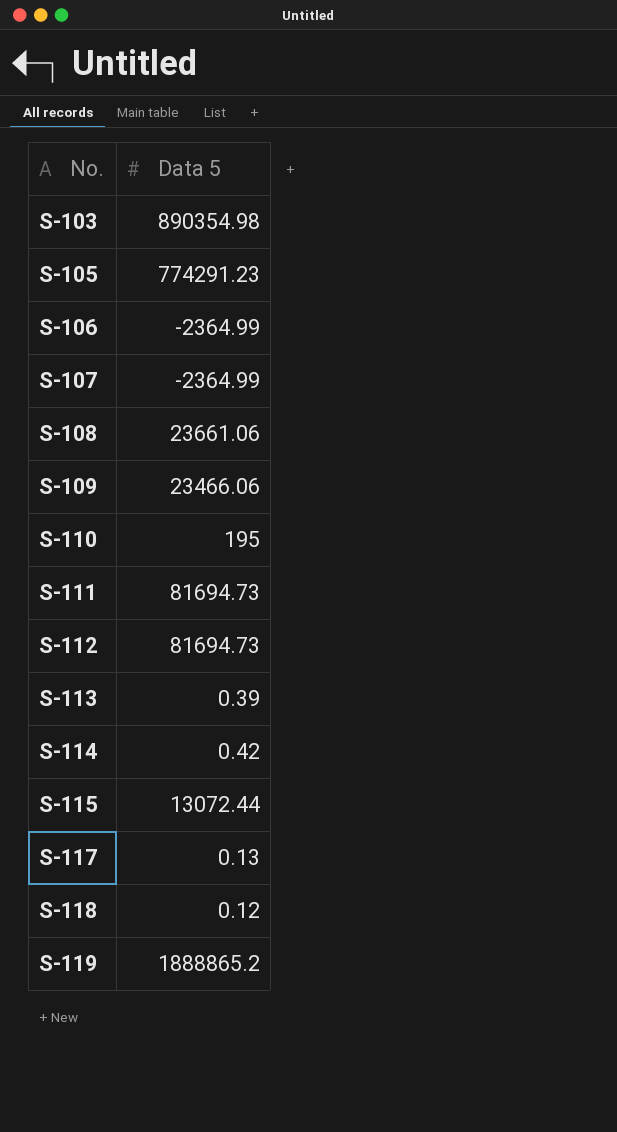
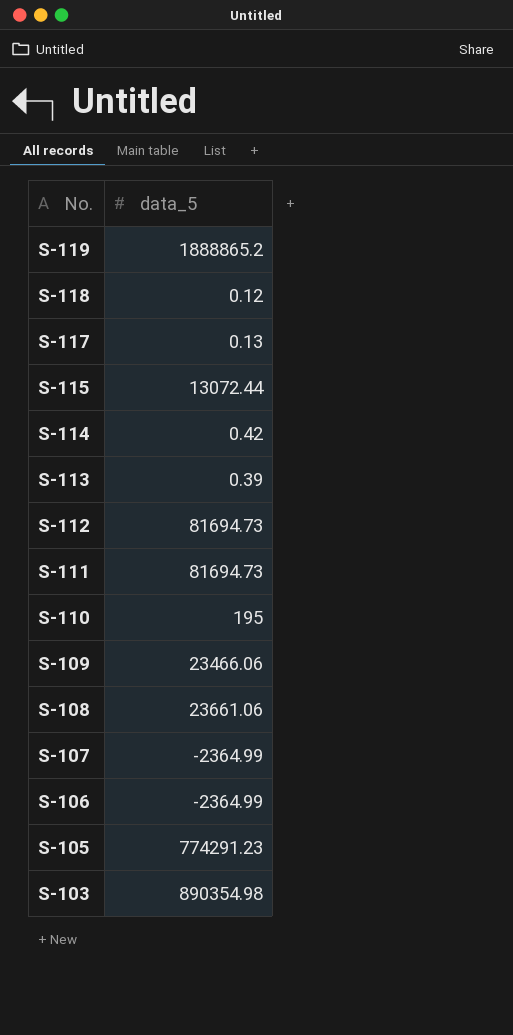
row order: No. ascending -> No. descending
column name: Data 5 -> data_5

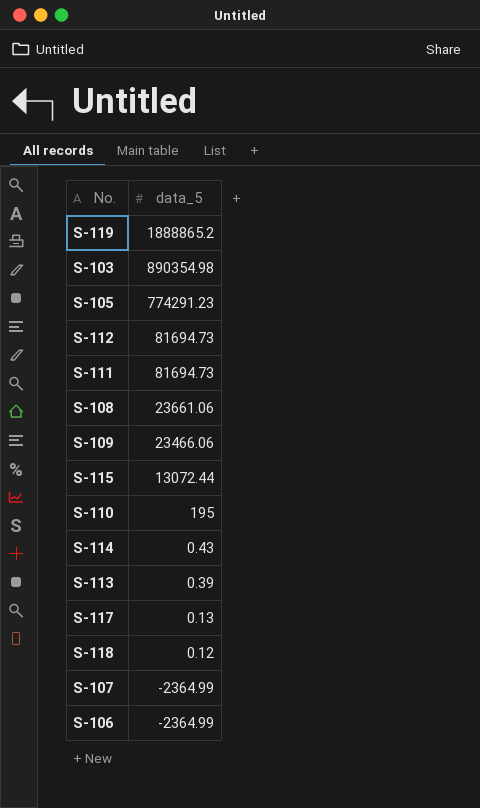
row order: No. descending -> data_5 descending
S-114 | data_5: 0.42 -> 0.43

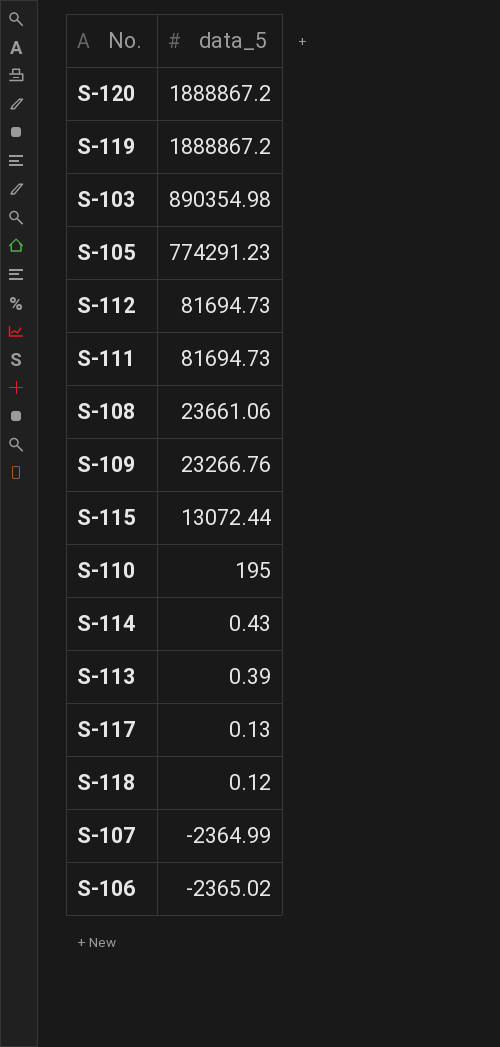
row S-120: none -> 1888867.2
S-119 | data_5: 1888865.2 -> 1888867.2
S-109 | data_5: 23466.06 -> 23266.76
S-106 | data_5: -2364.99 -> -2365.02

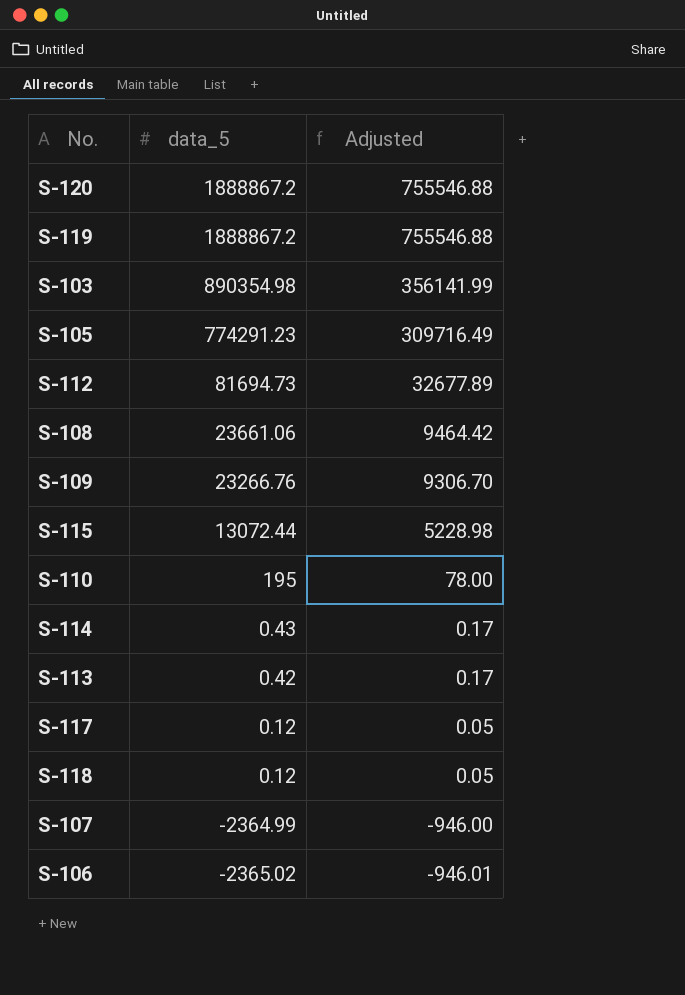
column Adjusted | formula: none -> [data_5] * 0.4
row S-111: 81694.73 -> none
S-113 | data_5: 0.39 -> 0.42
S-117 | data_5: 0.13 -> 0.12

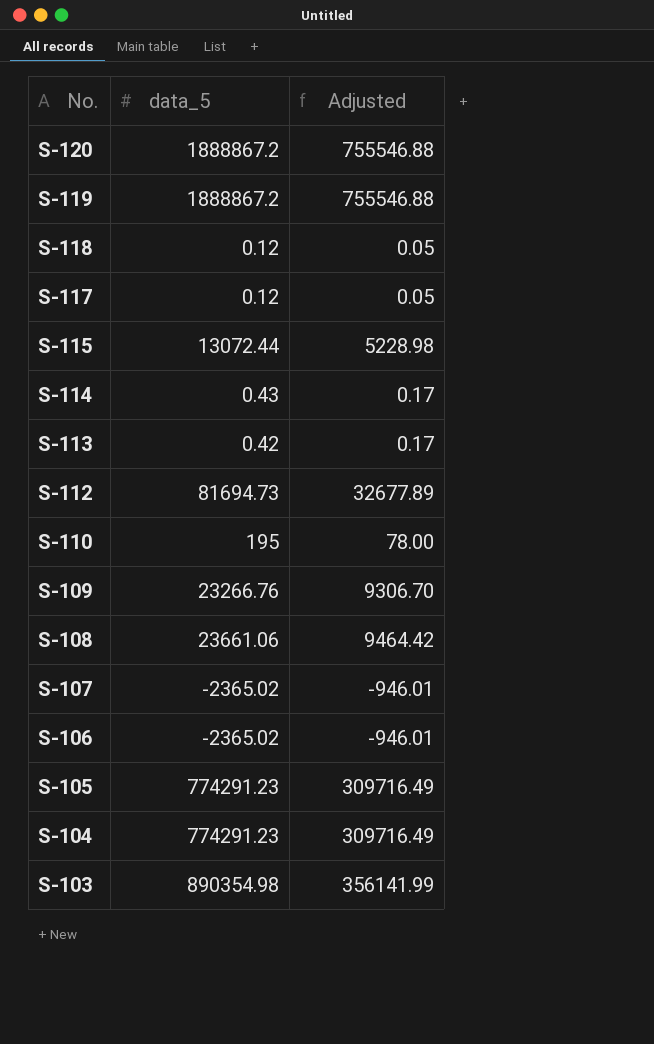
row order: data_5 descending -> No. descending
S-107 | data_5: -2364.99 -> -2365.02
S-107 | Adjusted: -946.00 -> -946.01
row S-104: none -> 774291.23 | 309716.49

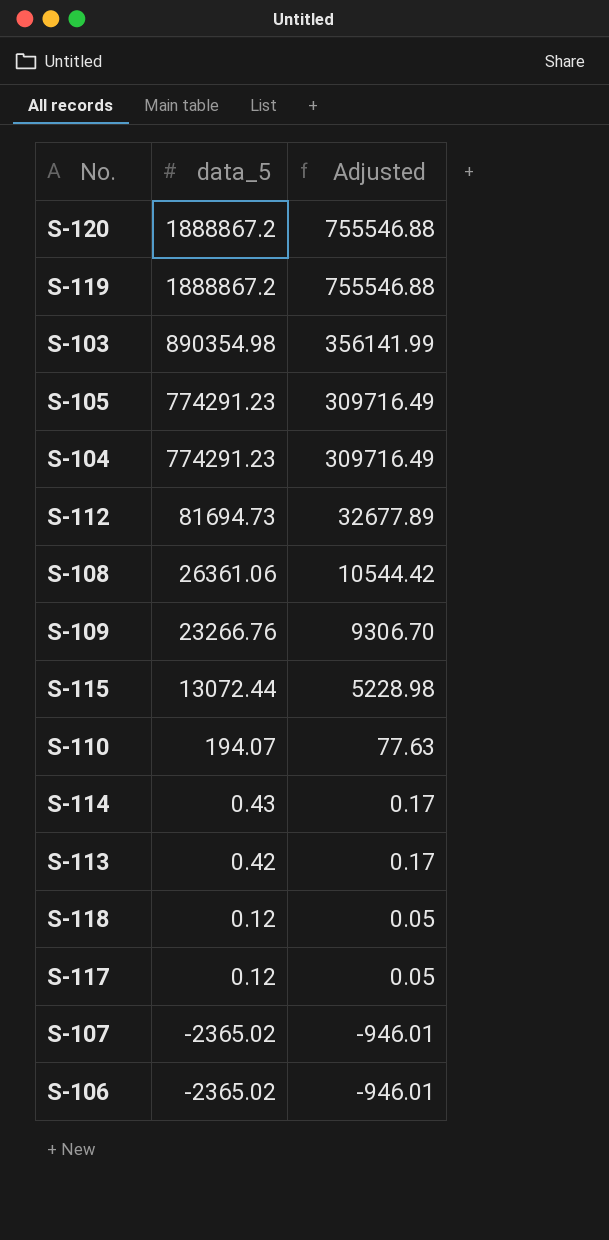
row order: No. descending -> data_5 descending
S-108 | data_5: 23661.06 -> 26361.06
S-108 | Adjusted: 9464.42 -> 10544.42
S-110 | data_5: 195 -> 194.07
S-110 | Adjusted: 78.00 -> 77.63

